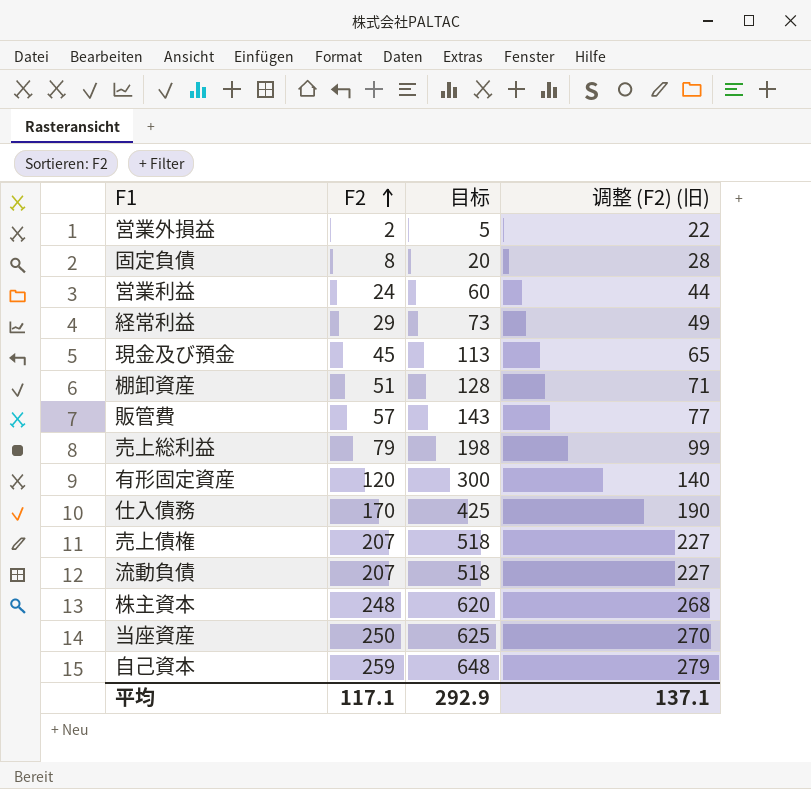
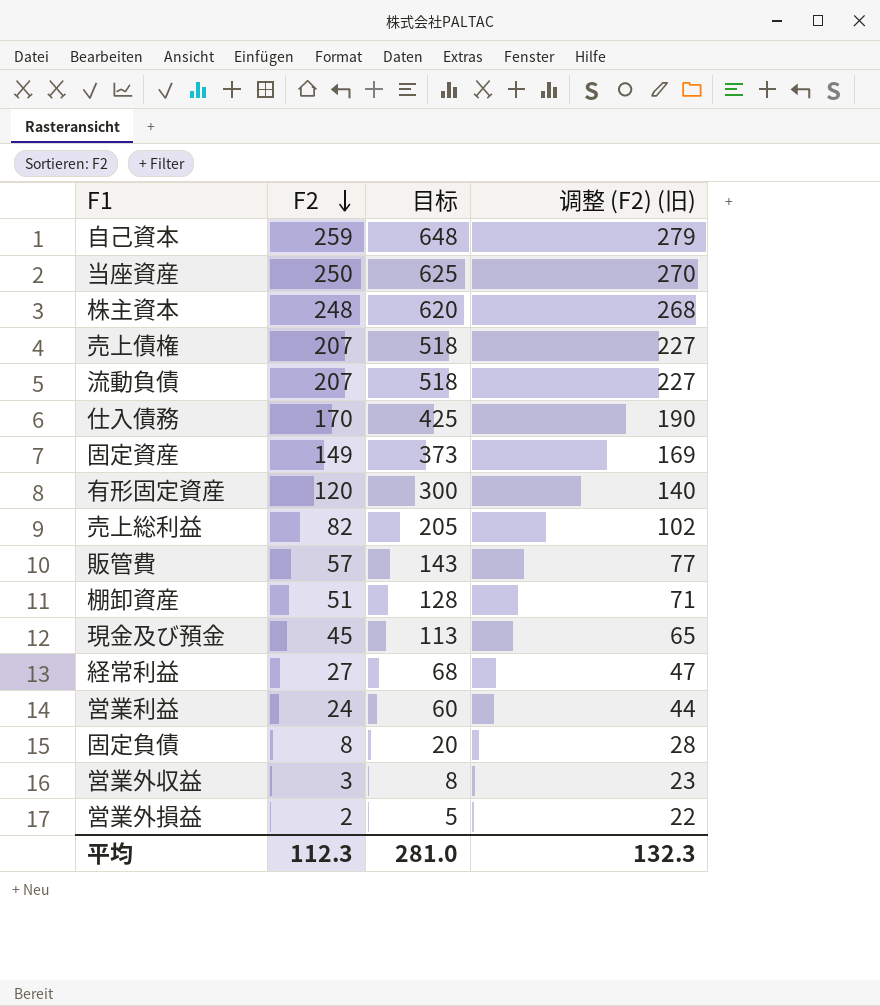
row order: F2 ascending -> F2 descending
row 固定資産: none -> 149 | 373 | 169
売上総利益 | F2: 79 -> 82
売上総利益 | 目标: 198 -> 205
売上総利益 | 调整 (F2) (旧): 99 -> 102
経常利益 | F2: 29 -> 27
経常利益 | 目标: 73 -> 68
経常利益 | 调整 (F2) (旧): 49 -> 47
row 営業外収益: none -> 3 | 8 | 23
平均 | F2: 117.1 -> 112.3
平均 | 目标: 292.9 -> 281.0
平均 | 调整 (F2) (旧): 137.1 -> 132.3

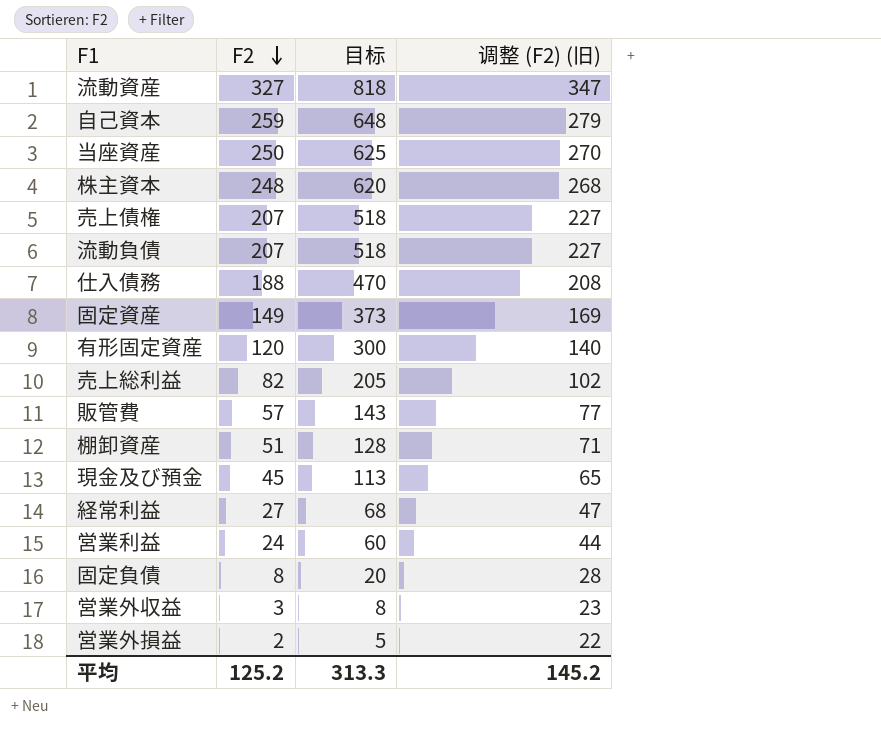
row 流動資産: none -> 327 | 818 | 347
仕入債務 | F2: 170 -> 188
仕入債務 | 目标: 425 -> 470
仕入債務 | 调整 (F2) (旧): 190 -> 208
平均 | F2: 112.3 -> 125.2
平均 | 目标: 281.0 -> 313.3
平均 | 调整 (F2) (旧): 132.3 -> 145.2

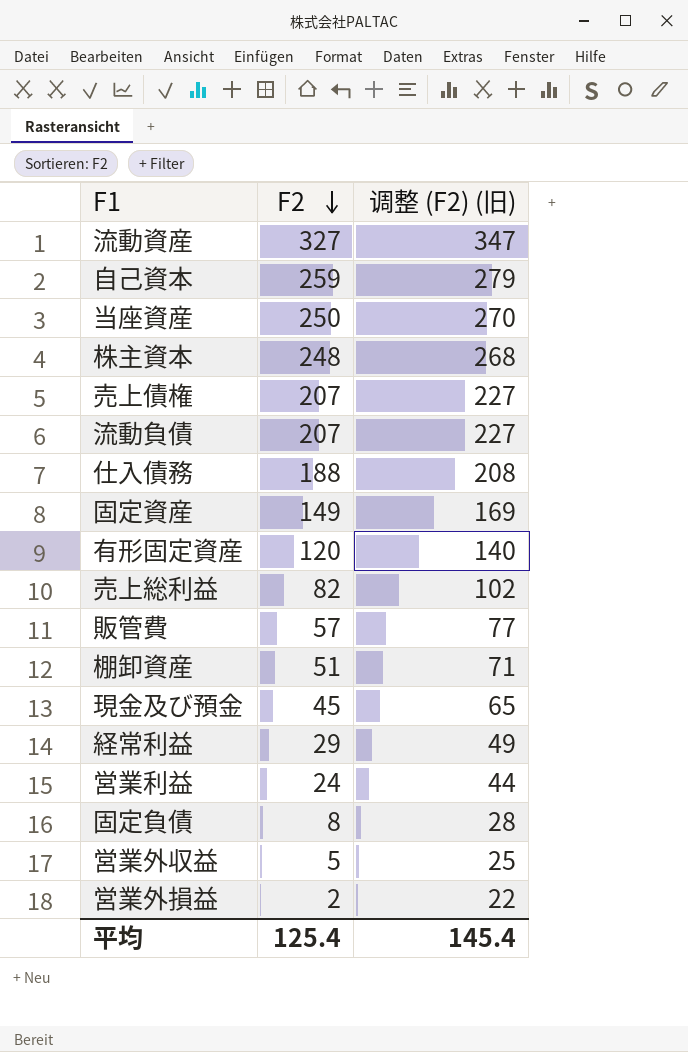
column 目标 | formula: [F2] * 2.5 -> none
経常利益 | F2: 27 -> 29
経常利益 | 调整 (F2) (旧): 47 -> 49
営業外収益 | F2: 3 -> 5
営業外収益 | 调整 (F2) (旧): 23 -> 25
平均 | F2: 125.2 -> 125.4
平均 | 调整 (F2) (旧): 145.2 -> 145.4

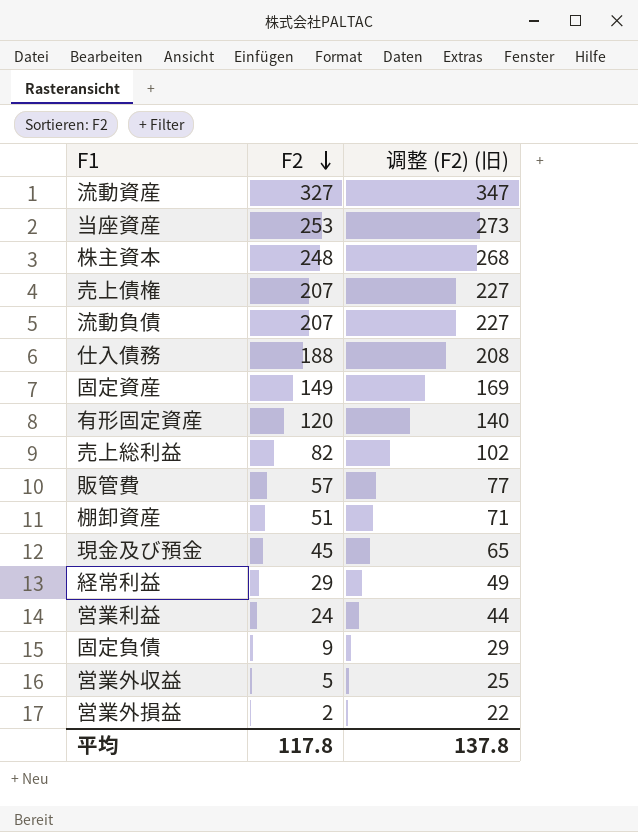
row 自己資本: 259 | 279 -> none
当座資産 | F2: 250 -> 253
当座資産 | 调整 (F2) (旧): 270 -> 273
固定負債 | F2: 8 -> 9
固定負債 | 调整 (F2) (旧): 28 -> 29
平均 | F2: 125.4 -> 117.8
平均 | 调整 (F2) (旧): 145.4 -> 137.8

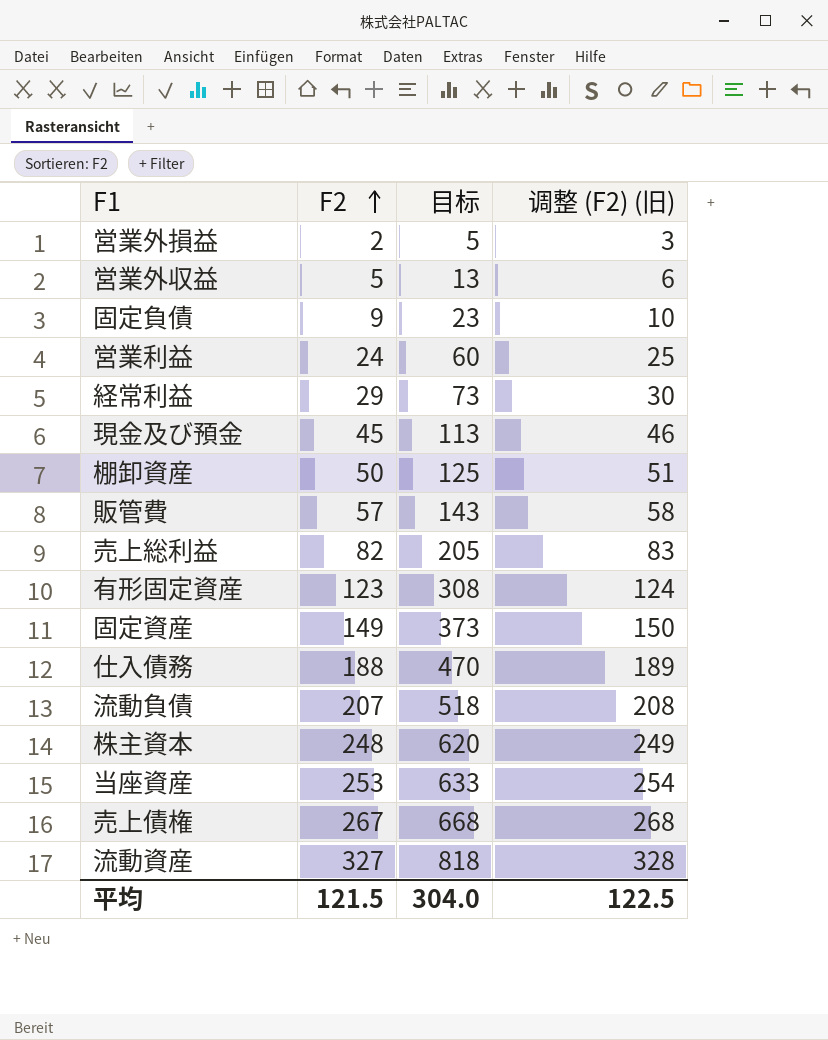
row order: F2 descending -> F2 ascending
column 目标 | formula: none -> [F2] * 2.5
column 调整 (F2) (旧) | formula: [F2] + 20 -> [F2] + 1
棚卸資産 | F2: 51 -> 50
有形固定資産 | F2: 120 -> 123
売上債権 | F2: 207 -> 267
平均 | F2: 117.8 -> 121.5
平均 | 调整 (F2) (旧): 137.8 -> 122.5

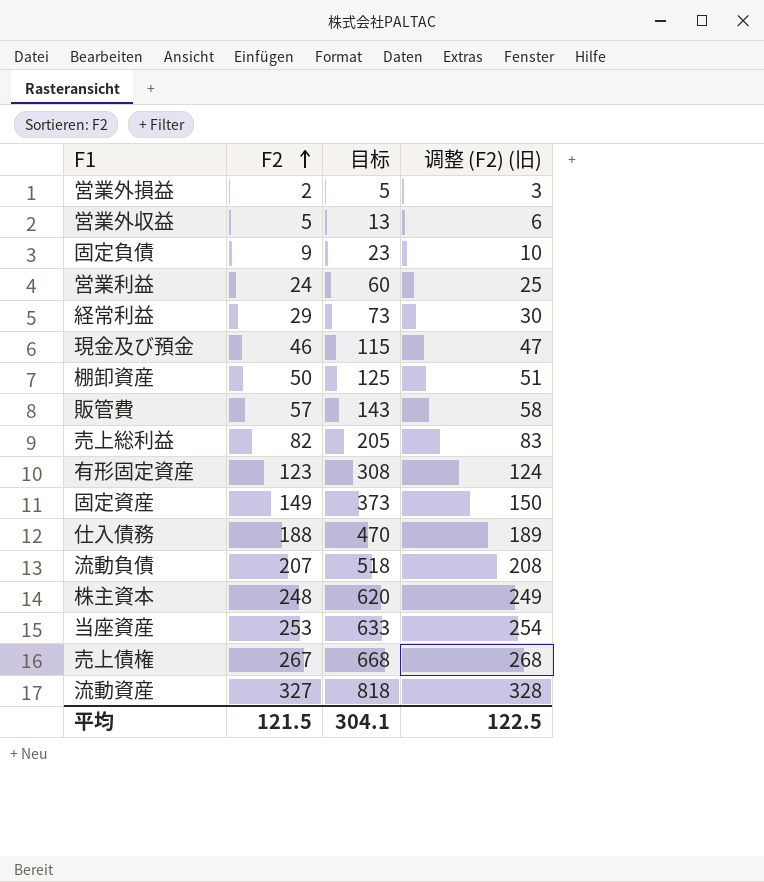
現金及び預金 | F2: 45 -> 46
現金及び預金 | 目标: 113 -> 115
現金及び預金 | 调整 (F2) (旧): 46 -> 47
平均 | 目标: 304.0 -> 304.1

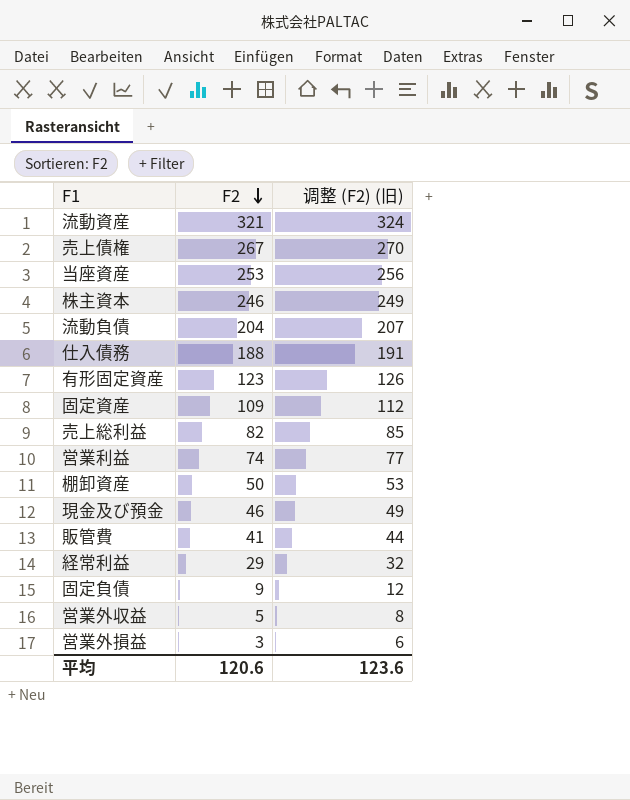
row order: F2 ascending -> F2 descending
column 目标 | formula: [F2] * 2.5 -> none
column 调整 (F2) (旧) | formula: [F2] + 1 -> [F2] + 3
流動資産 | F2: 327 -> 321
株主資本 | F2: 248 -> 246
流動負債 | F2: 207 -> 204
固定資産 | F2: 149 -> 109
営業利益 | F2: 24 -> 74
販管費 | F2: 57 -> 41
営業外損益 | F2: 2 -> 3
平均 | F2: 121.5 -> 120.6
平均 | 调整 (F2) (旧): 122.5 -> 123.6

